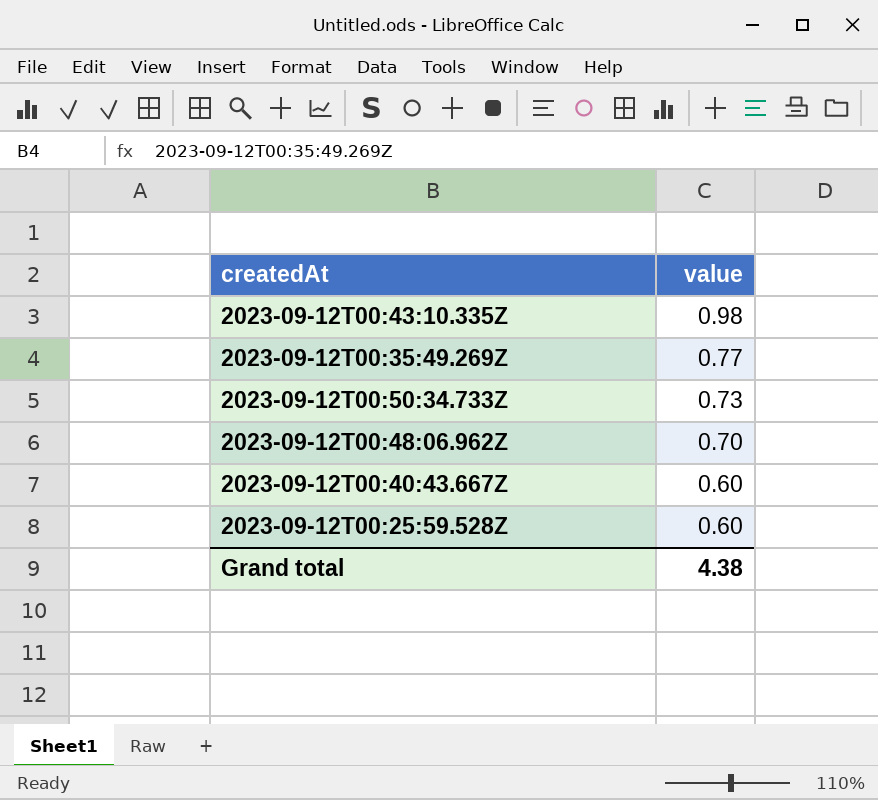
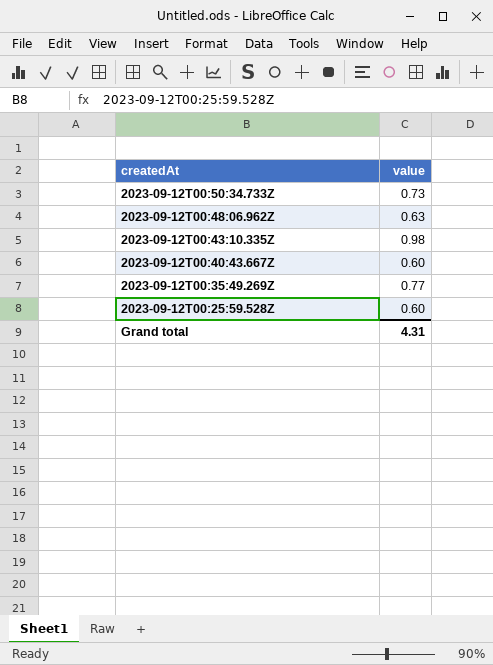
row order: value descending -> createdAt descending
2023-09-12T00:48:06.962Z | value: 0.70 -> 0.63
Grand total | value: 4.38 -> 4.31

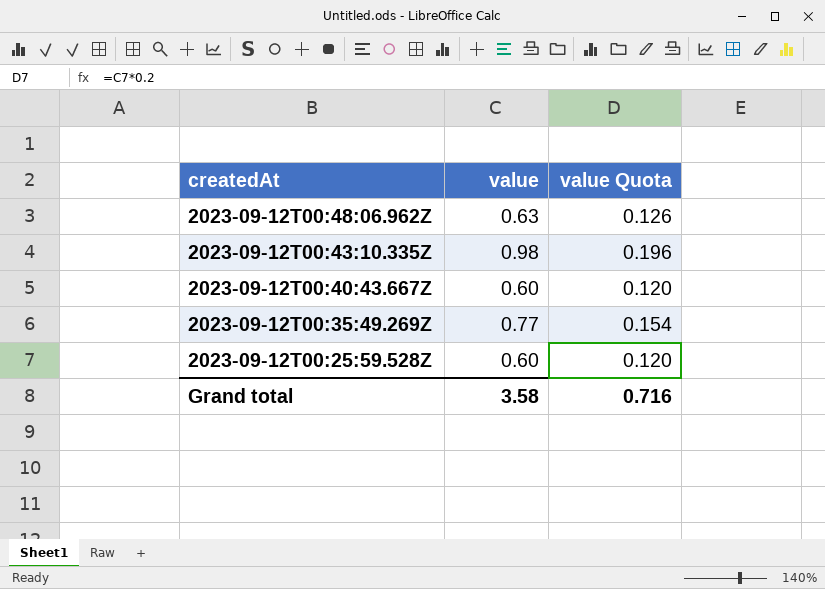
column value Quota | formula: none -> [value] * 0.2
row 2023-09-12T00:50:34.733Z: 0.73 -> none
Grand total | value: 4.31 -> 3.58

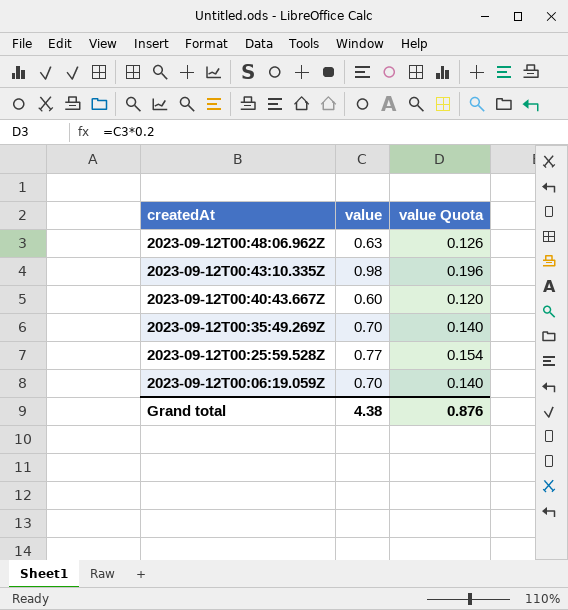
2023-09-12T00:35:49.269Z | value: 0.77 -> 0.70
2023-09-12T00:35:49.269Z | value Quota: 0.154 -> 0.140
2023-09-12T00:25:59.528Z | value: 0.60 -> 0.77
2023-09-12T00:25:59.528Z | value Quota: 0.120 -> 0.154
row 2023-09-12T00:06:19.059Z: none -> 0.70 | 0.140
Grand total | value: 3.58 -> 4.38
Grand total | value Quota: 0.716 -> 0.876

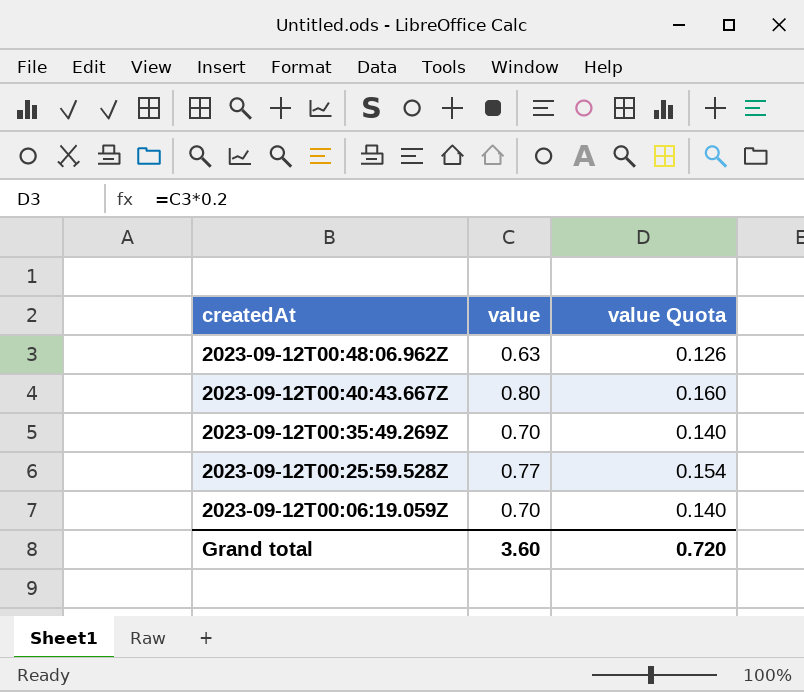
row 2023-09-12T00:43:10.335Z: 0.98 | 0.196 -> none
2023-09-12T00:40:43.667Z | value: 0.60 -> 0.80
2023-09-12T00:40:43.667Z | value Quota: 0.120 -> 0.160
Grand total | value: 4.38 -> 3.60
Grand total | value Quota: 0.876 -> 0.720

